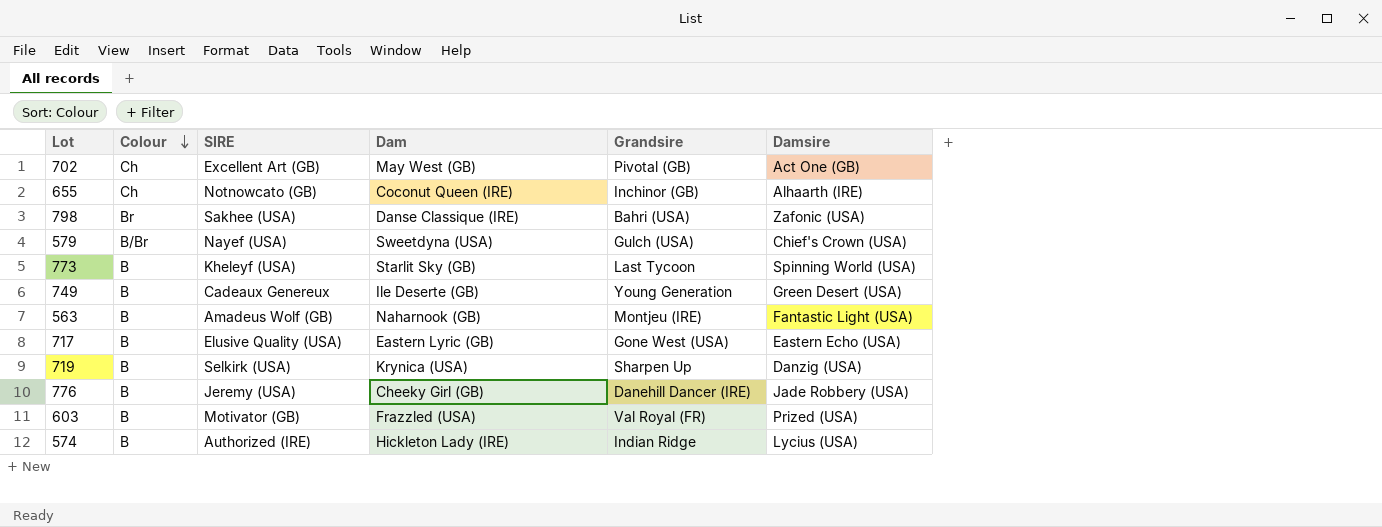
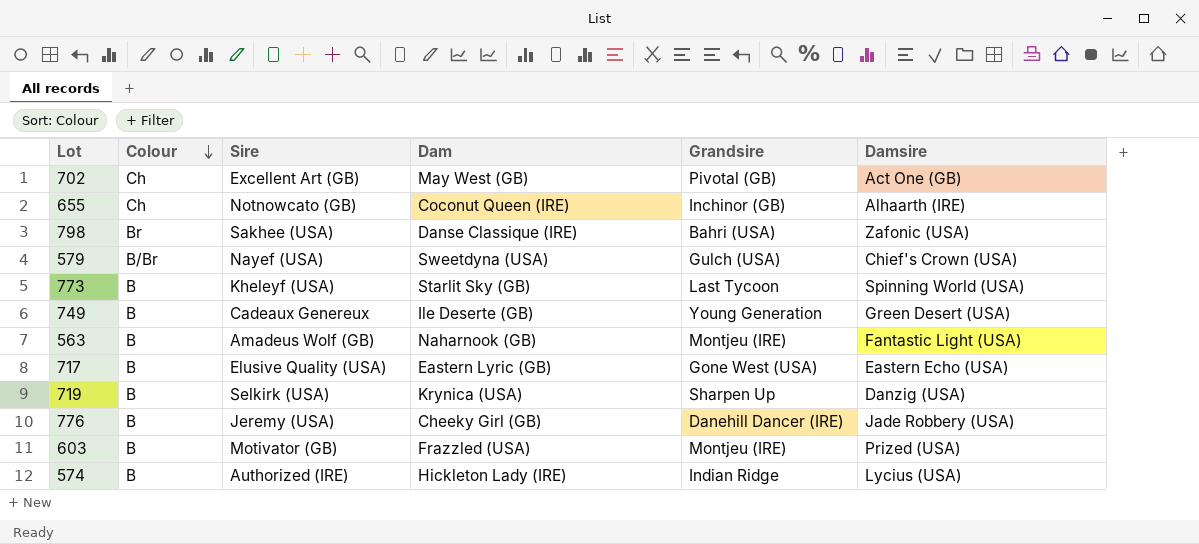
column name: SIRE -> Sire
603 | Grandsire: Val Royal (FR) -> Montjeu (IRE)

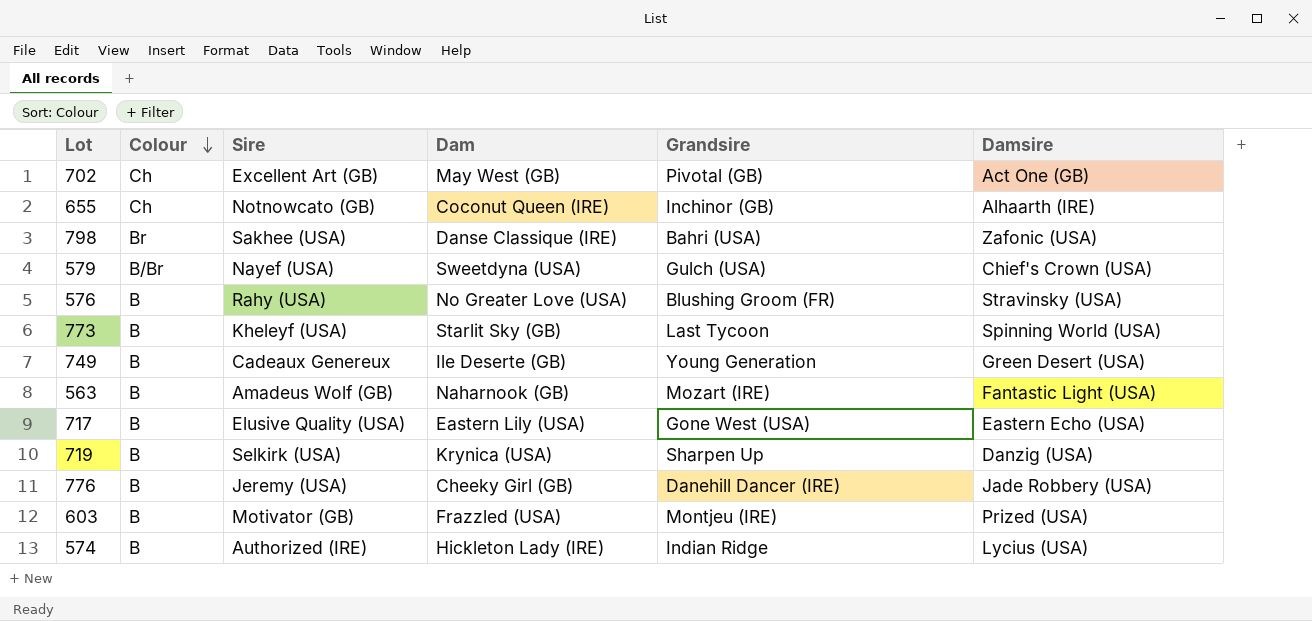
row 576: none -> B | Rahy (USA) | No Greater Love (USA) | Blushing Groom (FR) | Stravinsky (USA)
563 | Grandsire: Montjeu (IRE) -> Mozart (IRE)
717 | Dam: Eastern Lyric (GB) -> Eastern Lily (USA)

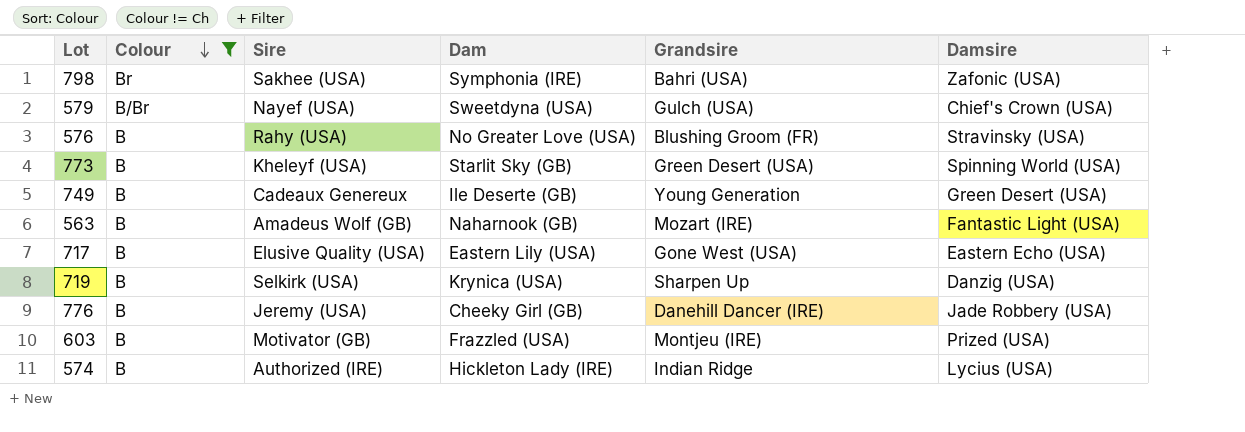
filter: none -> Colour != Ch
798 | Dam: Danse Classique (IRE) -> Symphonia (IRE)
773 | Grandsire: Last Tycoon -> Green Desert (USA)

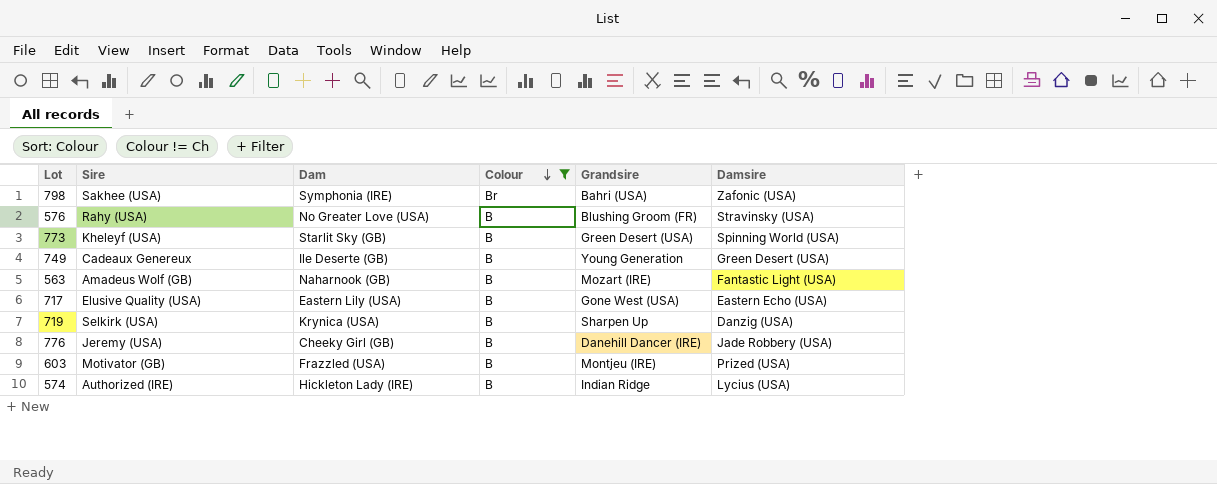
column Colour | position: 2 -> 4
row 579: B/Br | Nayef (USA) | Sweetdyna (USA) | Gulch (USA) | Chief's Crown (USA) -> none

